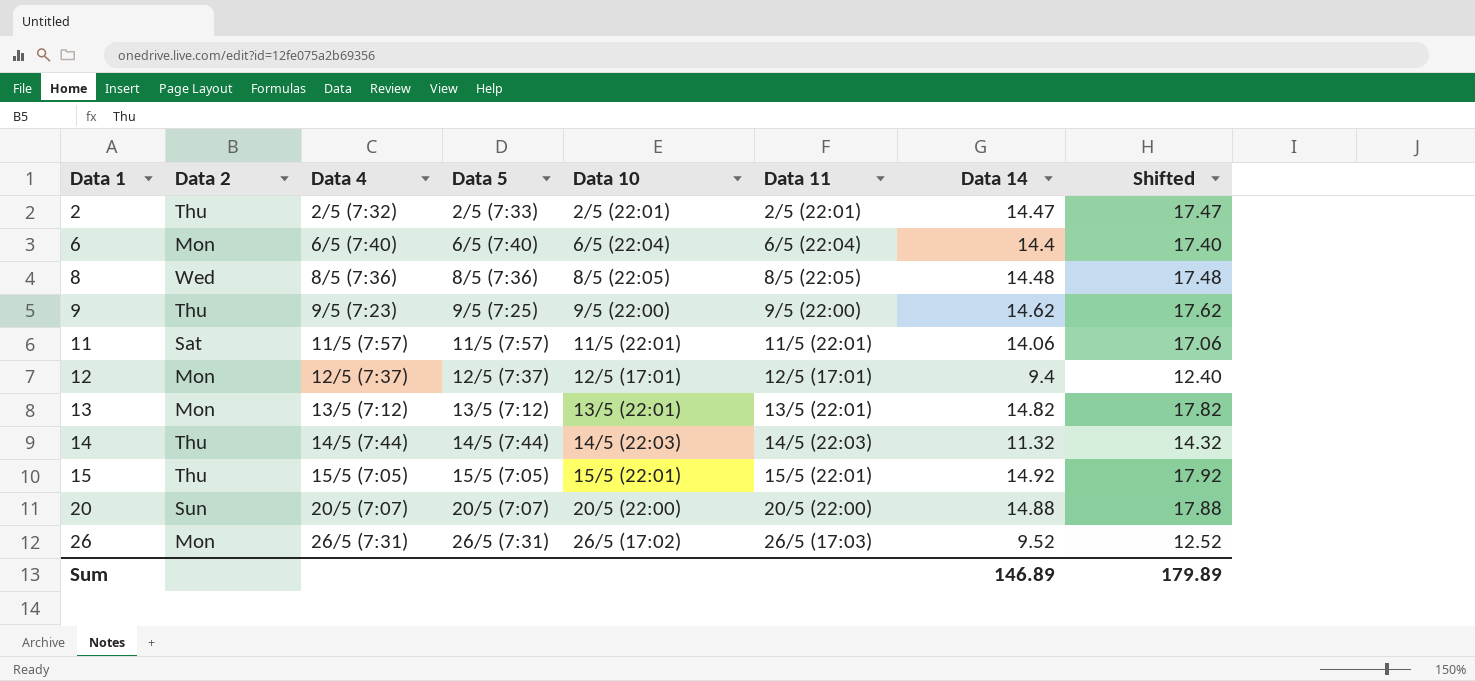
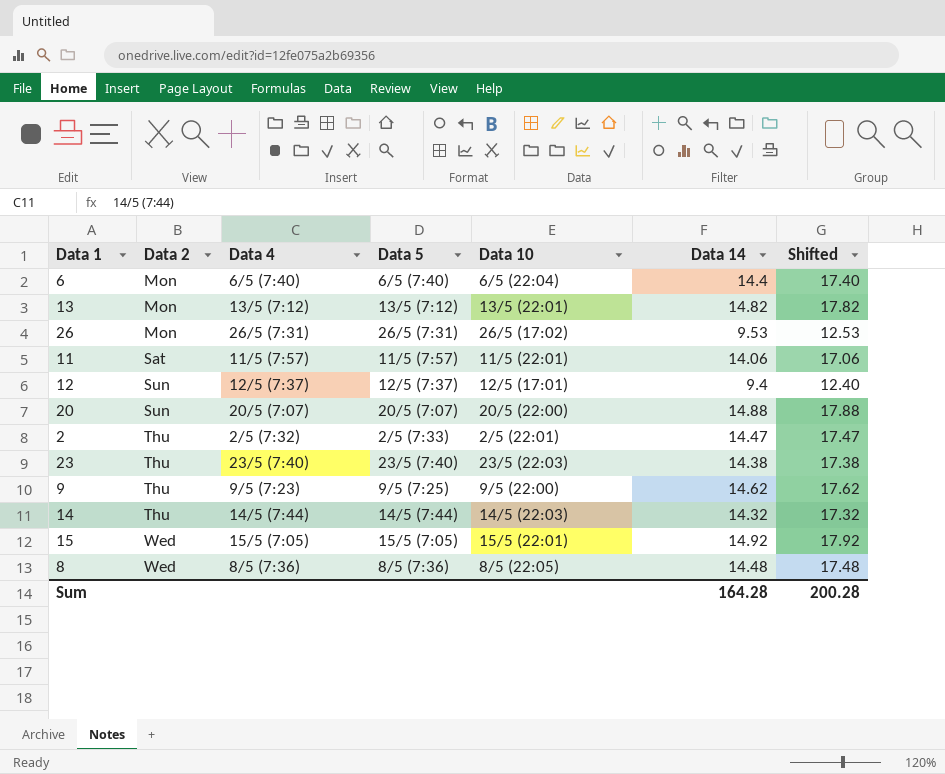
row order: Data 1 ascending -> Data 2 ascending
column Data 11 | position: 6 -> none
26 | Data 14: 9.52 -> 9.53
26 | Shifted: 12.52 -> 12.53
12 | Data 2: Mon -> Sun
row 23: none -> Thu | 23/5 (7:40) | 23/5 (7:40) | 23/5 (22:03) | 14.38 | 17.38
14 | Data 14: 11.32 -> 14.32
14 | Shifted: 14.32 -> 17.32
15 | Data 2: Thu -> Wed
Sum | Data 14: 146.89 -> 164.28
Sum | Shifted: 179.89 -> 200.28

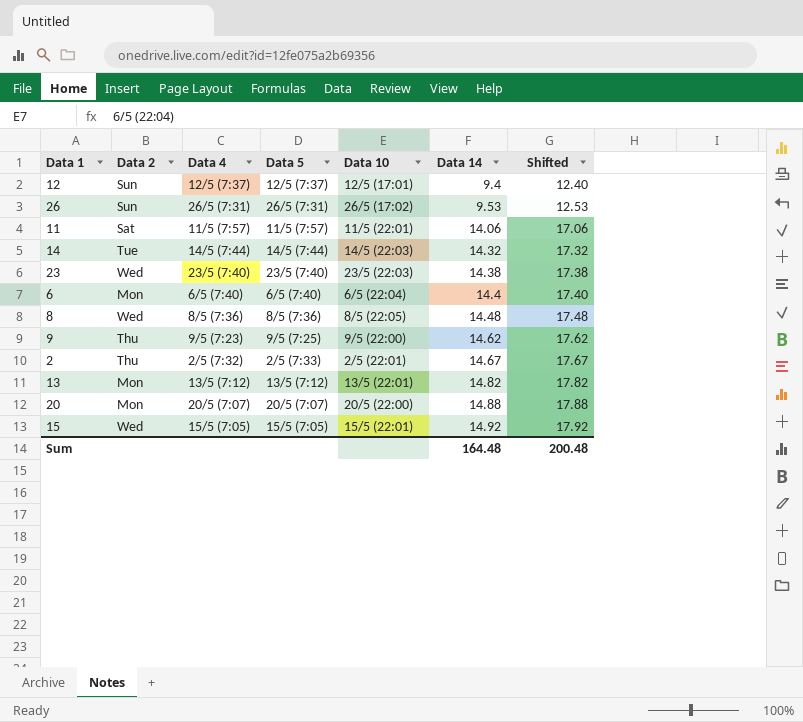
row order: Data 2 ascending -> Data 14 ascending
26 | Data 2: Mon -> Sun
14 | Data 2: Thu -> Tue
23 | Data 2: Thu -> Wed
2 | Data 14: 14.47 -> 14.67
2 | Shifted: 17.47 -> 17.67
20 | Data 2: Sun -> Mon
Sum | Data 14: 164.28 -> 164.48
Sum | Shifted: 200.28 -> 200.48

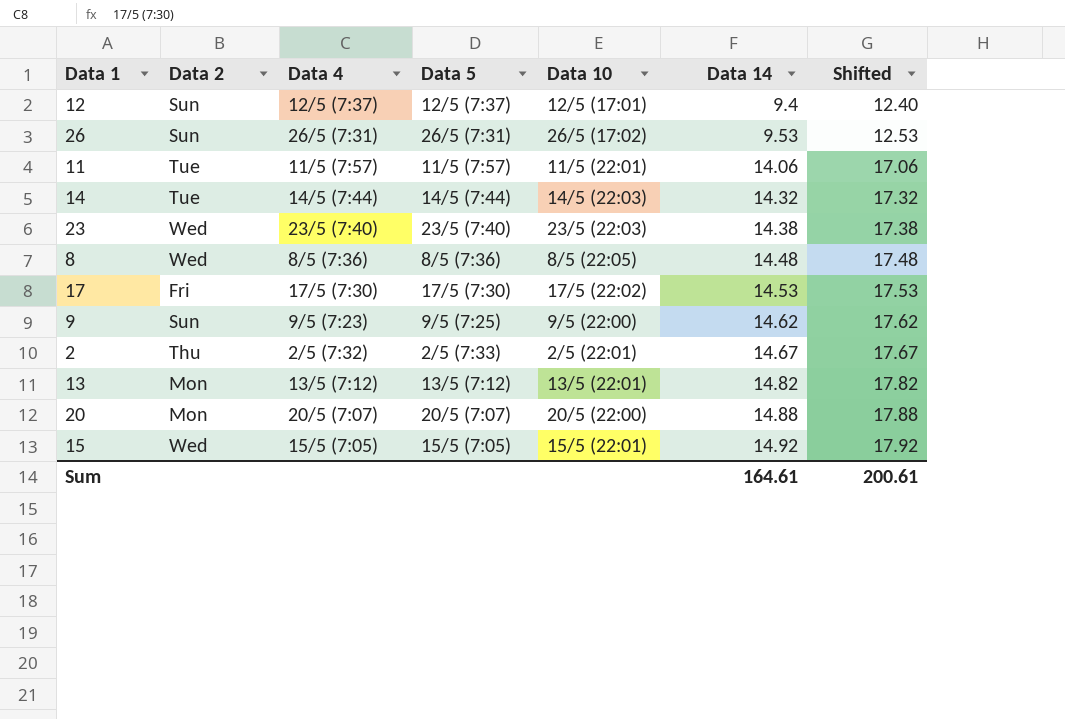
row 6: Mon | 6/5 (7:40) | 6/5 (7:40) | 6/5 (22:04) | 14.4 | 17.40 -> none
11 | Data 2: Sat -> Tue
row 17: none -> Fri | 17/5 (7:30) | 17/5 (7:30) | 17/5 (22:02) | 14.53 | 17.53
9 | Data 2: Thu -> Sun
Sum | Data 14: 164.48 -> 164.61
Sum | Shifted: 200.48 -> 200.61

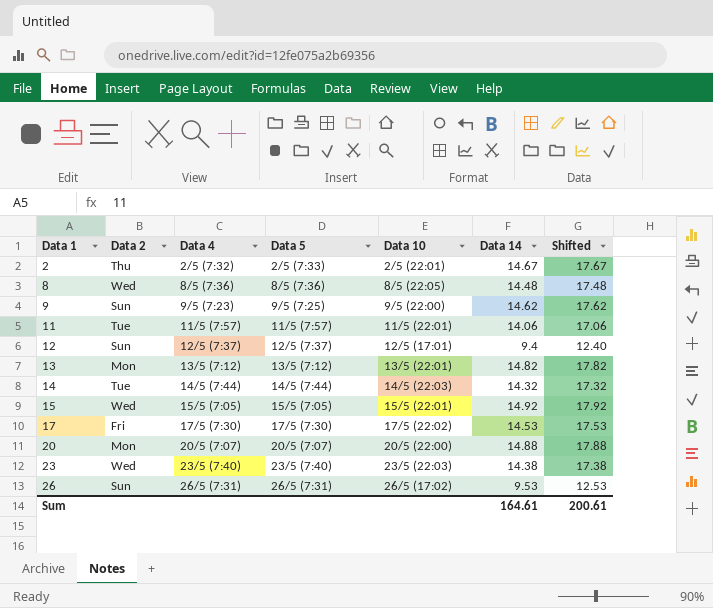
row order: Data 14 ascending -> Data 1 ascending

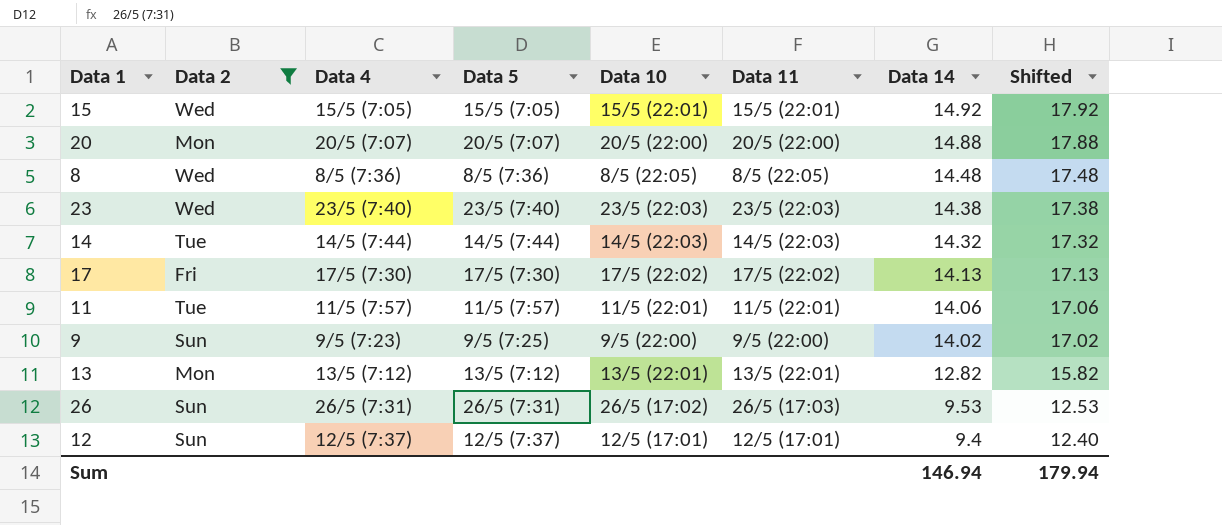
filter: none -> Data 2 != Thu
row order: Data 1 ascending -> Data 14 descending
column Data 11 | position: none -> 6
17 | Data 14: 14.53 -> 14.13
17 | Shifted: 17.53 -> 17.13
9 | Data 14: 14.62 -> 14.02
9 | Shifted: 17.62 -> 17.02
13 | Data 14: 14.82 -> 12.82
13 | Shifted: 17.82 -> 15.82
Sum | Data 14: 164.61 -> 146.94
Sum | Shifted: 200.61 -> 179.94

